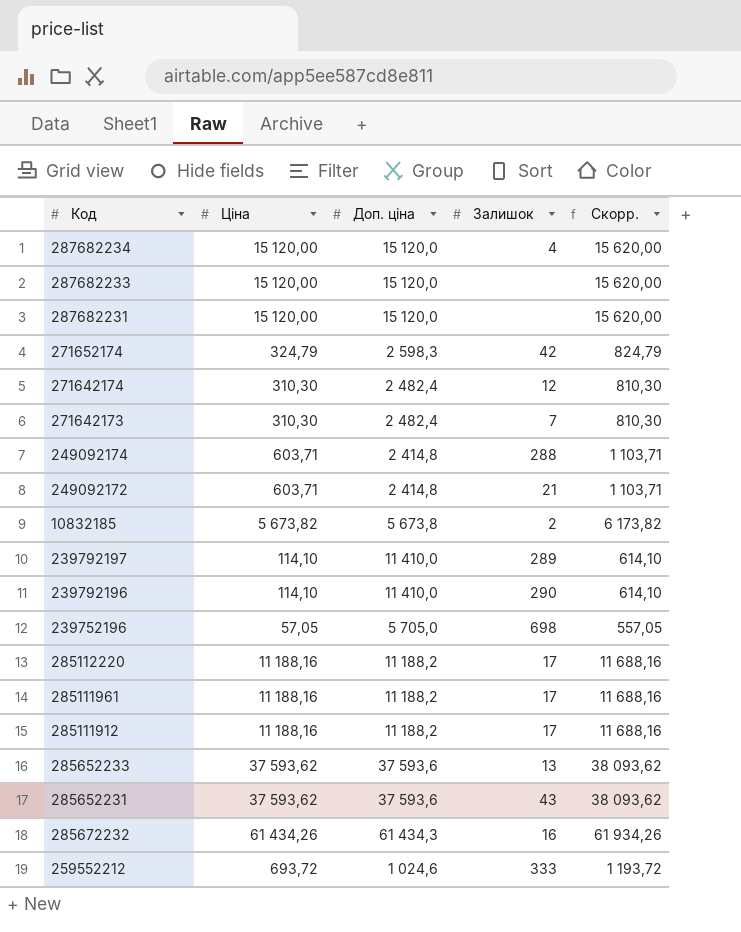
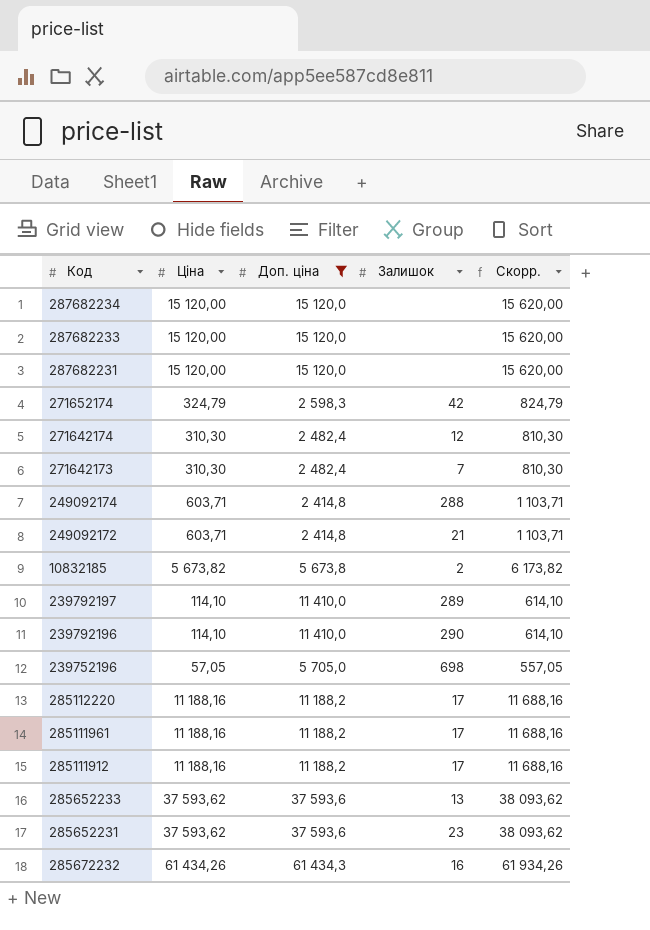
filter: none -> Доп. ціна != 1 024,6
287682234 | Залишок: 4 -> none
285652231 | Залишок: 43 -> 23

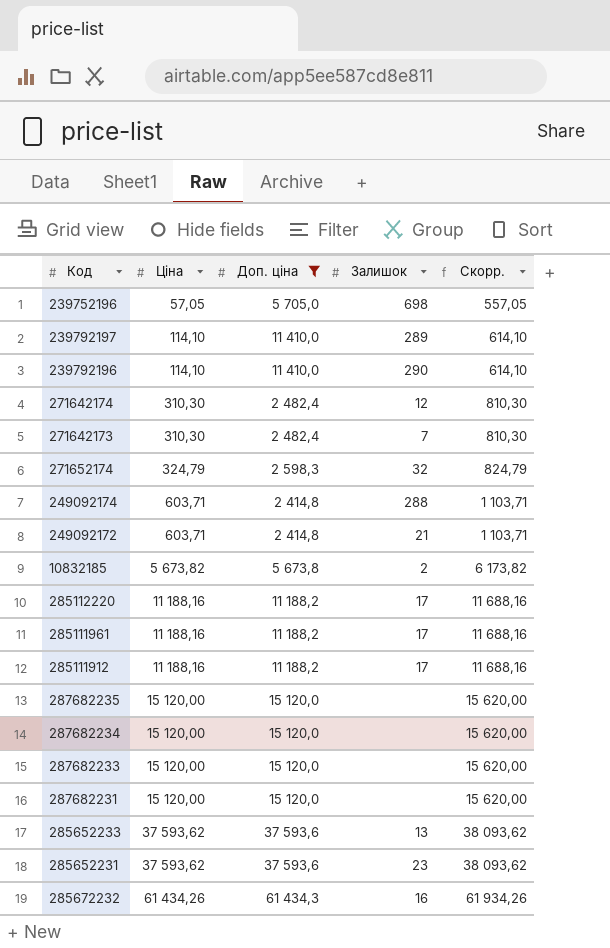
row order: none -> Ціна ascending
271652174 | Залишок: 42 -> 32
row 287682235: none -> 15 120,00 | 15 120,0 | none | 15 620,00

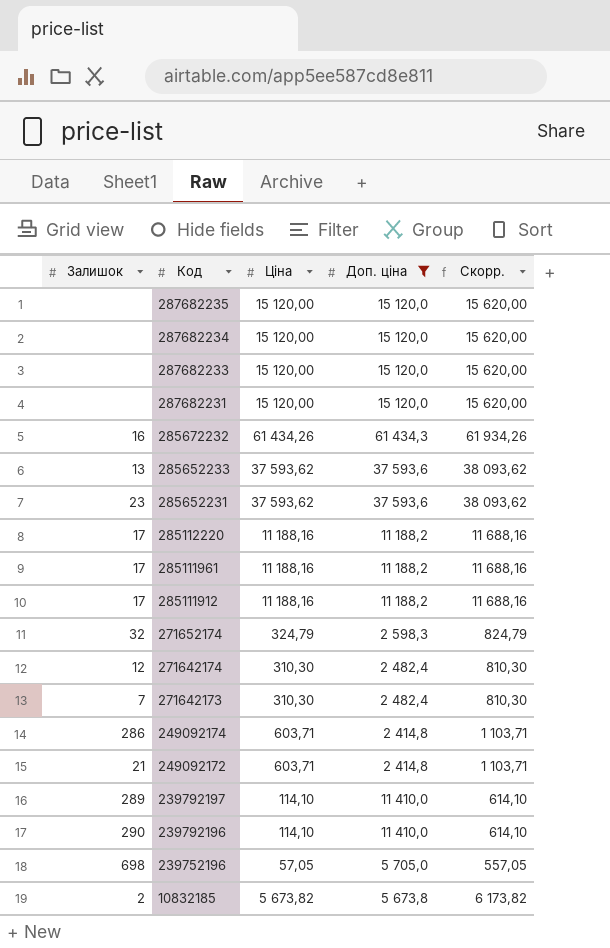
row order: Ціна ascending -> Код descending
column Залишок | position: 4 -> 1
249092174 | Залишок: 288 -> 286

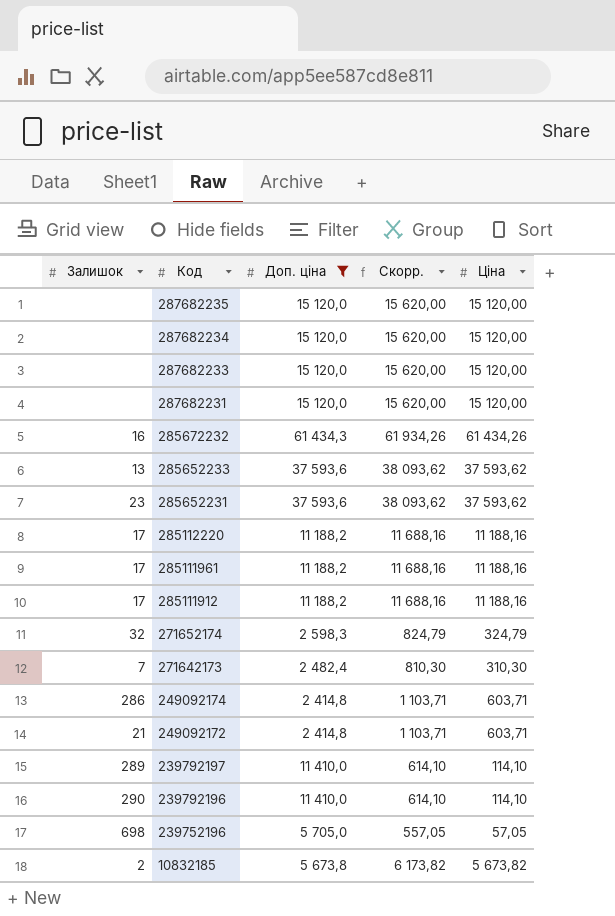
column Ціна | position: 3 -> 5
row 271642174: 12 | 310,30 | 2 482,4 | 810,30 -> none

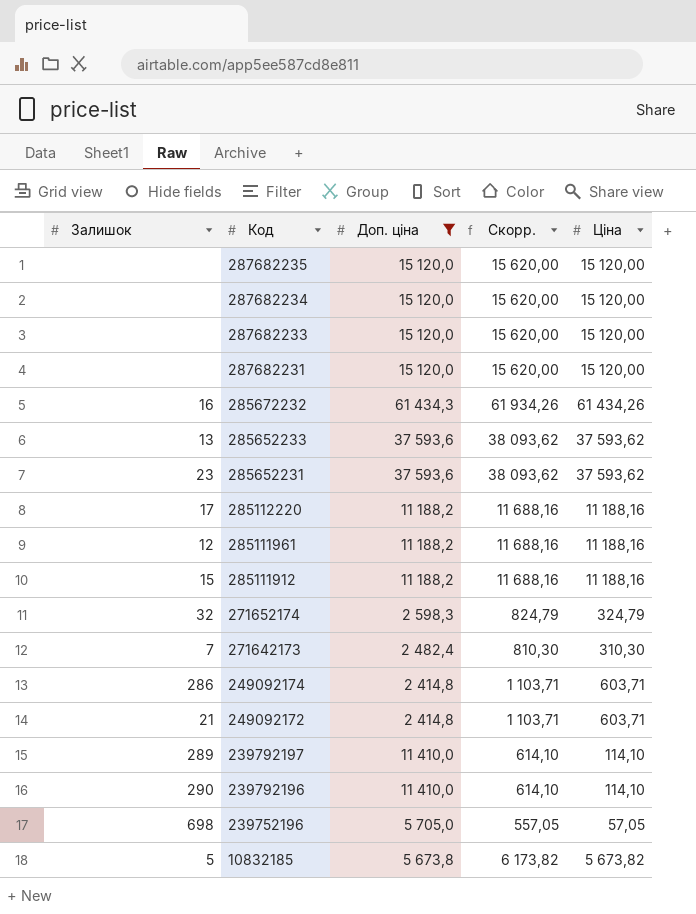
285111961 | Залишок: 17 -> 12
285111912 | Залишок: 17 -> 15
10832185 | Залишок: 2 -> 5

